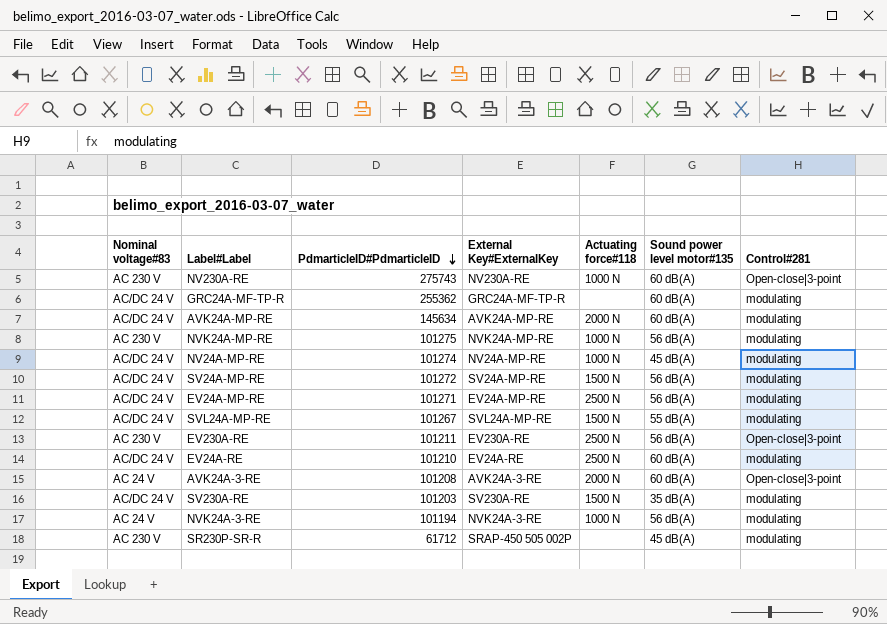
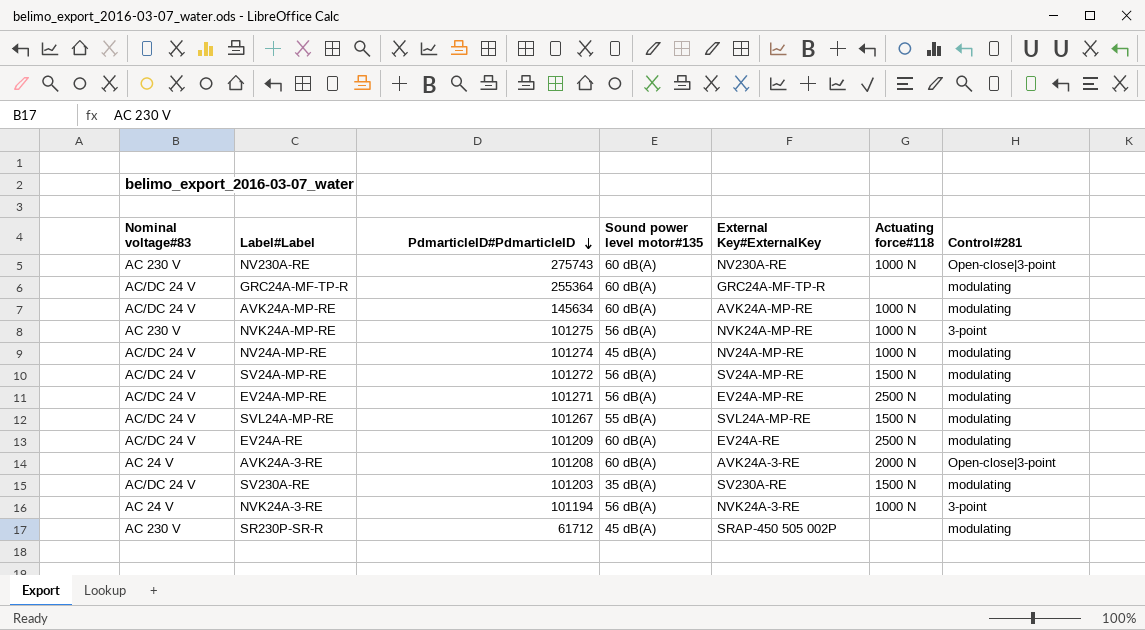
column Sound power level motor#135 | position: 6 -> 4
row EV230A-RE: AC 230 V | 101211 | EV230A-RE | 2500 N | 56 dB(A) | Open-close|3-point -> none
GRC24A-MF-TP-R | PdmarticleID#PdmarticleID: 255362 -> 255364
AVK24A-MP-RE | Actuating force#118: 2000 N -> 1000 N
NVK24A-MP-RE | Control#281: modulating -> 3-point
EV24A-RE | PdmarticleID#PdmarticleID: 101210 -> 101209
NVK24A-3-RE | Control#281: modulating -> 3-point

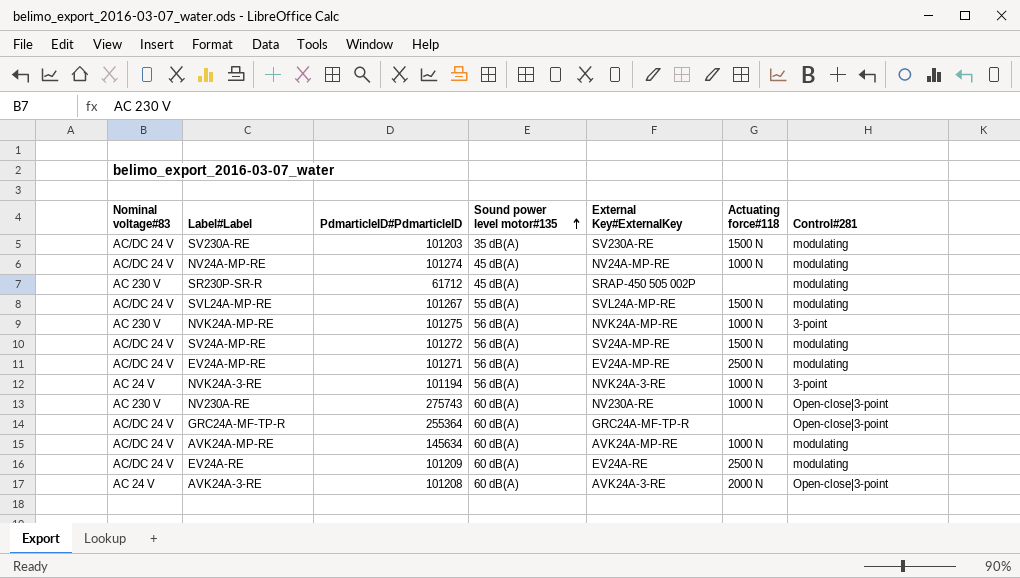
row order: PdmarticleID#PdmarticleID descending -> Sound power level motor#135 ascending
GRC24A-MF-TP-R | Control#281: modulating -> Open-close|3-point

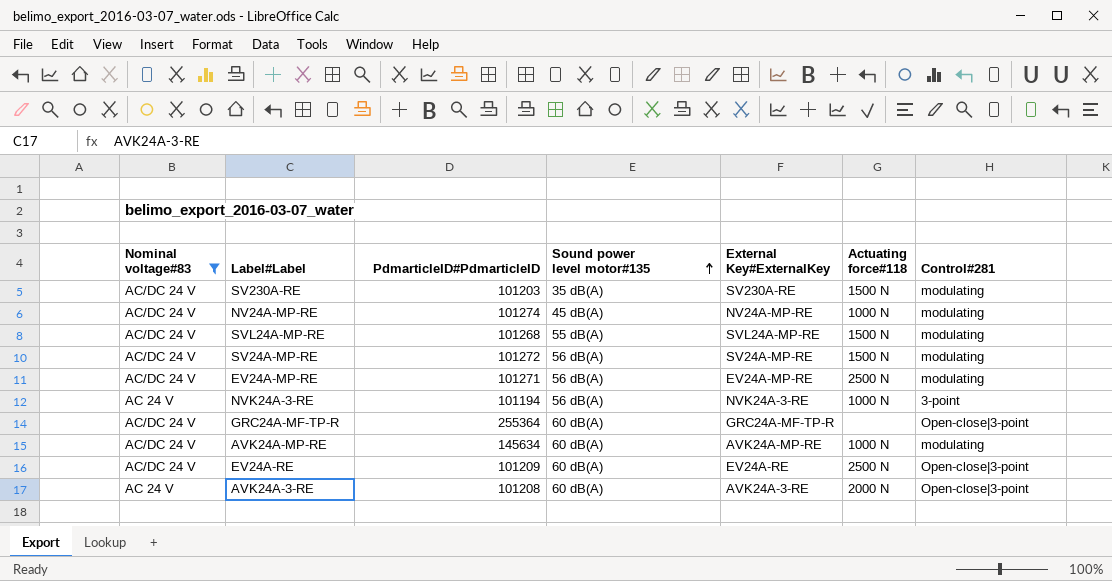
filter: none -> Nominal voltage#83 != AC 230 V
SVL24A-MP-RE | PdmarticleID#PdmarticleID: 101267 -> 101268
EV24A-RE | Control#281: modulating -> Open-close|3-point

